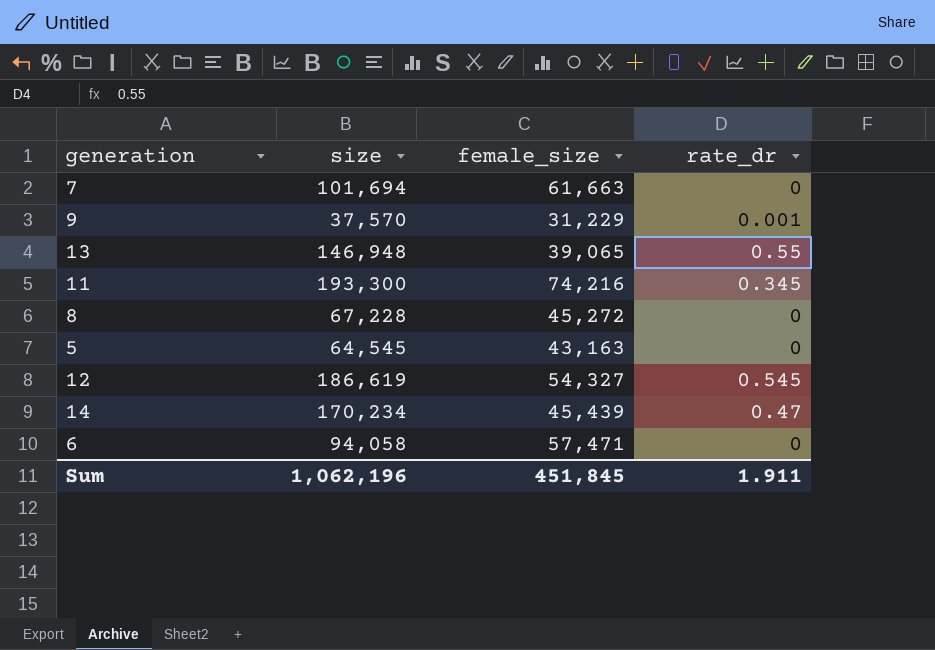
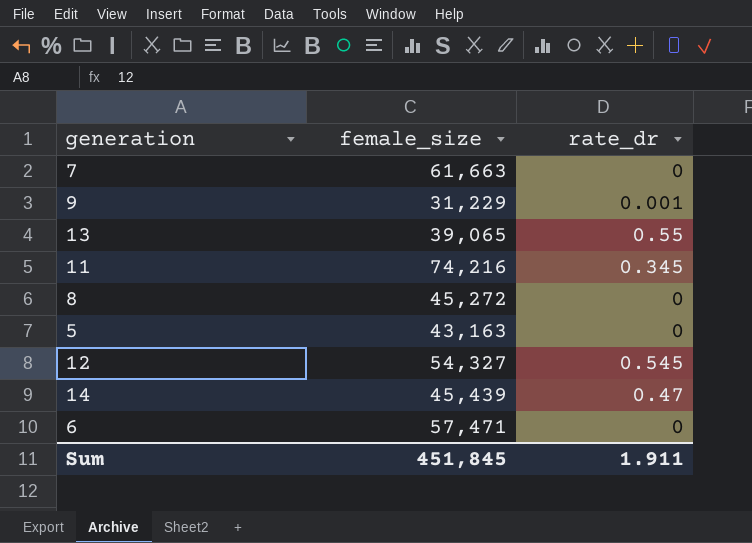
column size | position: 2 -> none

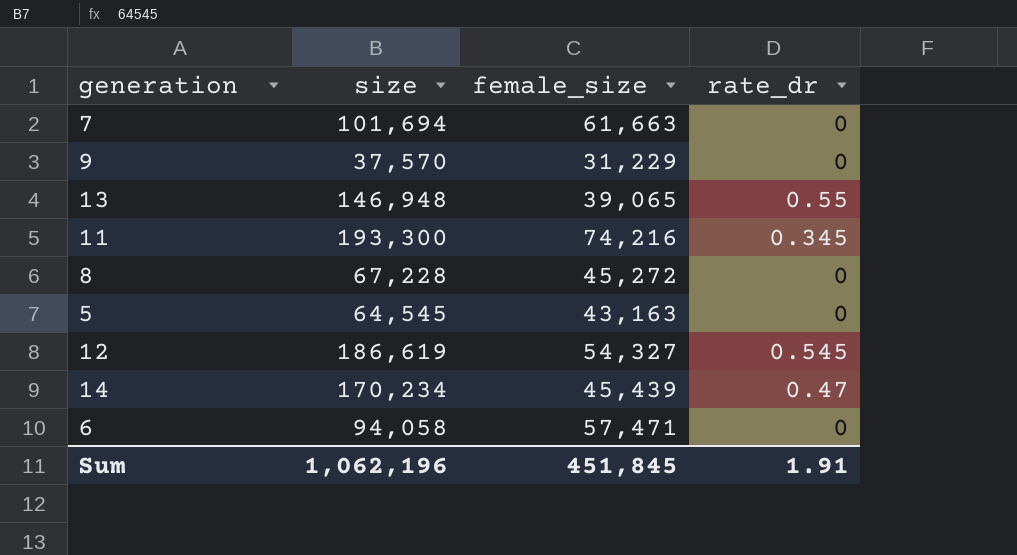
column size | position: none -> 2
9 | rate_dr: 0.001 -> 0
Sum | rate_dr: 1.911 -> 1.91

